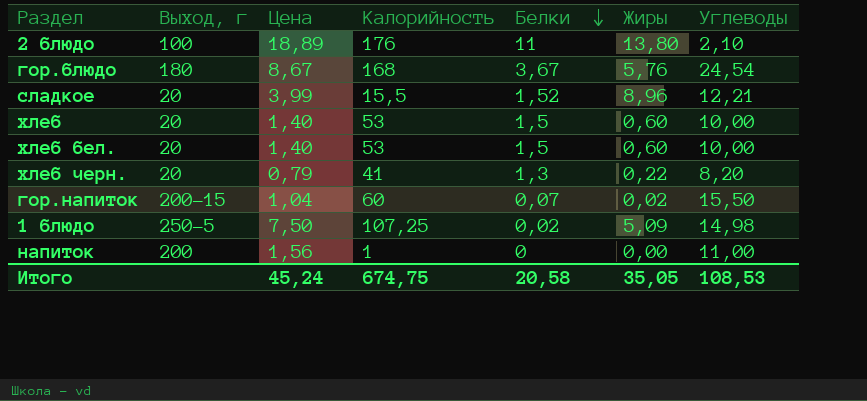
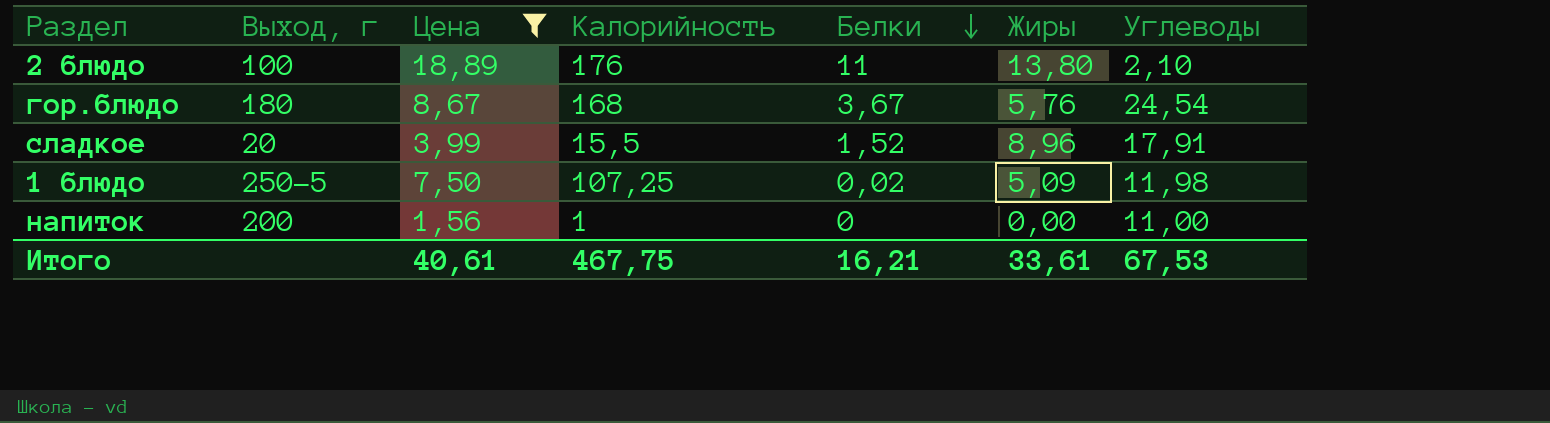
filter: none -> Цена >= 1,56
сладкое | Углеводы: 12,21 -> 17,91
1 блюдо | Углеводы: 14,98 -> 11,98
Итого | Цена: 45,24 -> 40,61
Итого | Калорийность: 674,75 -> 467,75
Итого | Белки: 20,58 -> 16,21
Итого | Жиры: 35,05 -> 33,61
Итого | Углеводы: 108,53 -> 67,53

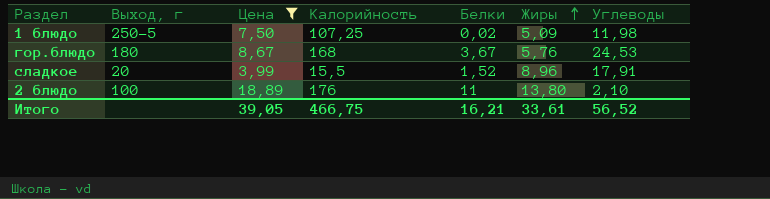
row order: Белки descending -> Жиры ascending
row напиток: 200 | 1,56 | 1 | 0 | 0,00 | 11,00 -> none
гор.блюдо | Углеводы: 24,54 -> 24,53
Итого | Цена: 40,61 -> 39,05
Итого | Калорийность: 467,75 -> 466,75
Итого | Углеводы: 67,53 -> 56,52

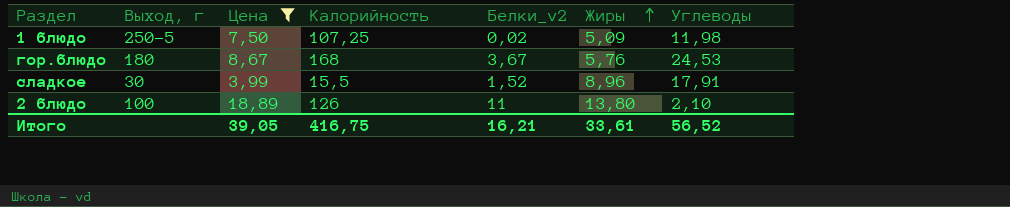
column name: Белки -> Белки_v2
сладкое | Выход, г: 20 -> 30
2 блюдо | Калорийность: 176 -> 126
Итого | Калорийность: 466,75 -> 416,75

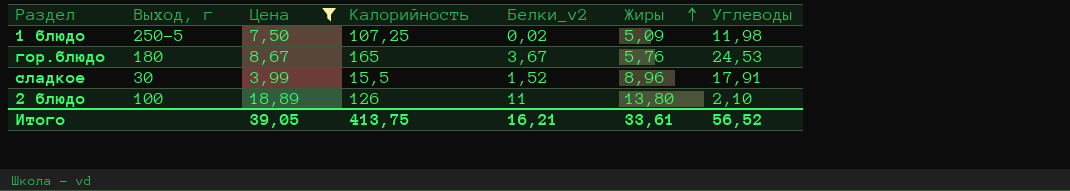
гор.блюдо | Калорийность: 168 -> 165
Итого | Калорийность: 416,75 -> 413,75

